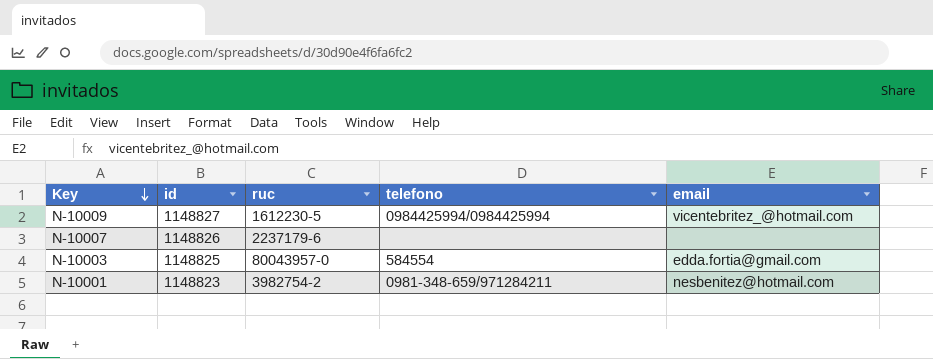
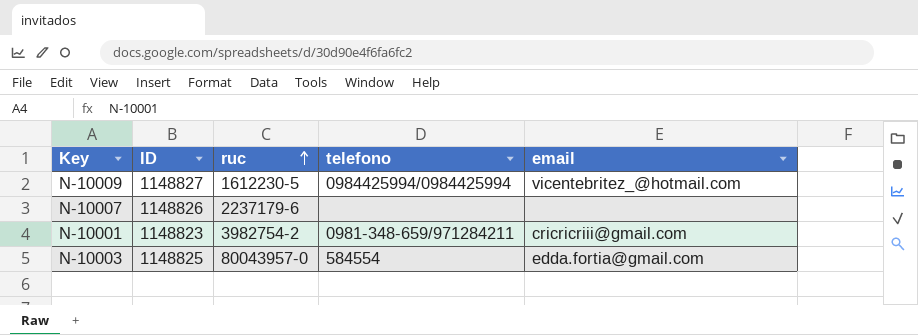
row order: Key descending -> ruc ascending
column name: id -> ID
N-10001 | email: nesbenitez@hotmail.com -> cricricriii@gmail.com

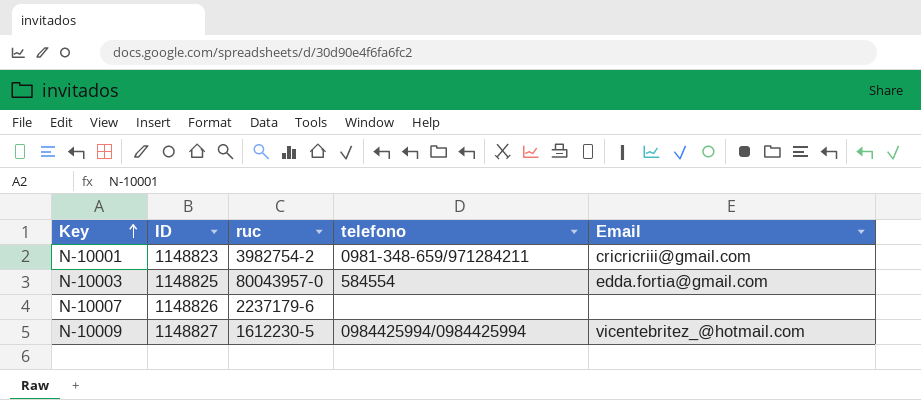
row order: ruc ascending -> Key ascending
column name: email -> Email

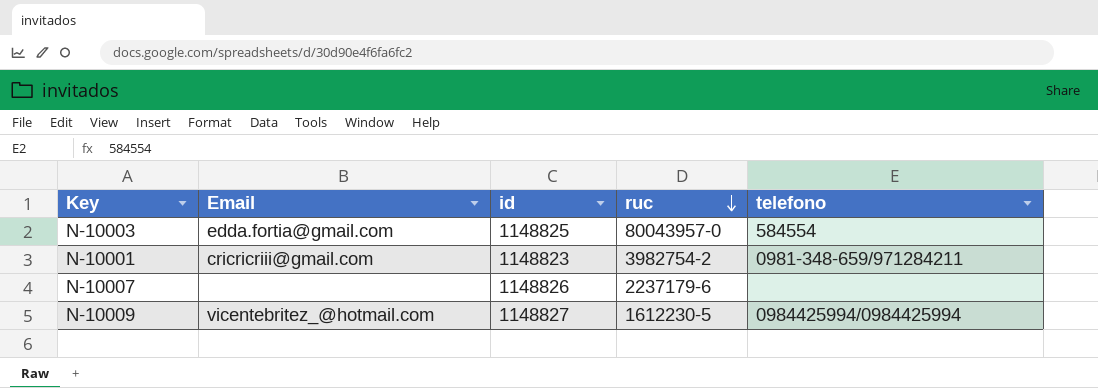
row order: Key ascending -> ruc descending
column Email | position: 5 -> 2
column name: ID -> id

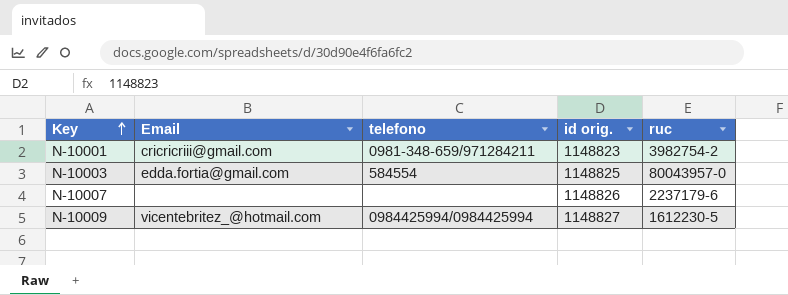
row order: ruc descending -> Key ascending
column telefono | position: 5 -> 3
column name: id -> id orig.

